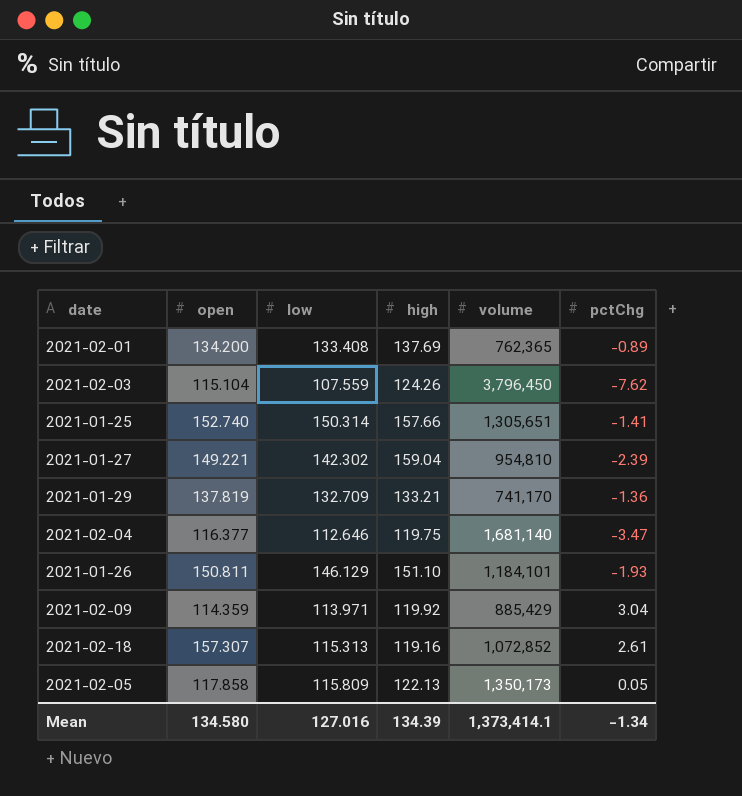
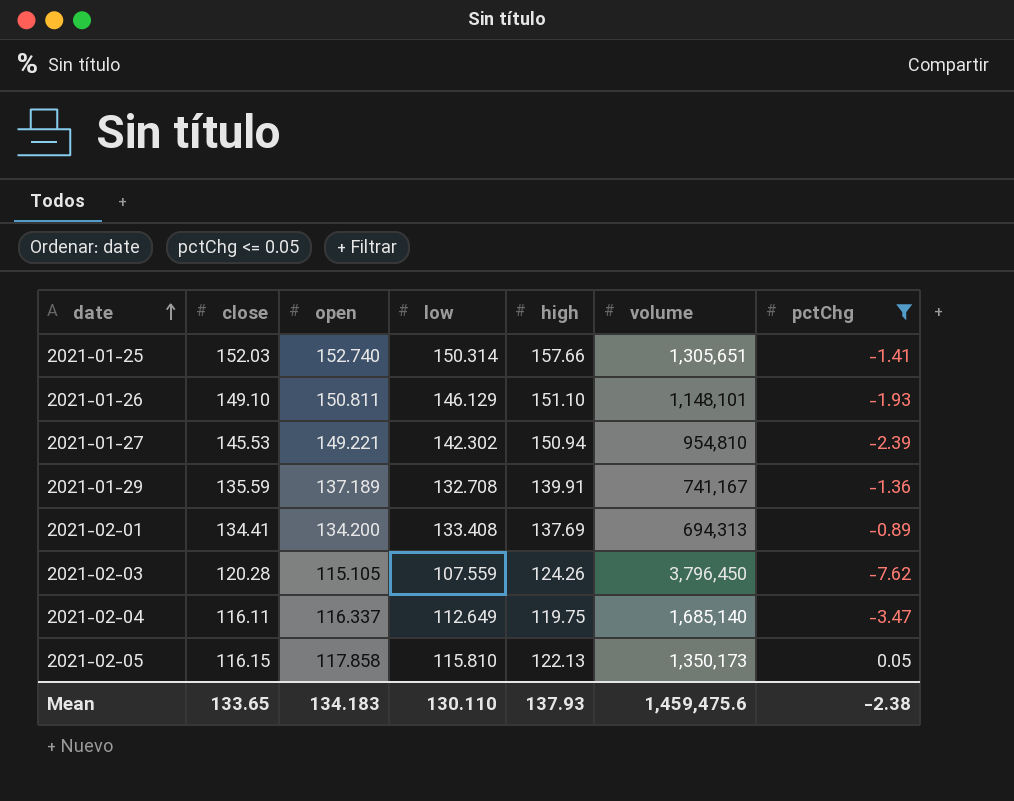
filter: none -> pctChg <= 0.05
row order: none -> date ascending
column close | position: none -> 2
2021-01-26 | volume: 1,184,101 -> 1,148,101
2021-01-27 | high: 159.04 -> 150.94
2021-01-29 | open: 137.819 -> 137.189
2021-01-29 | low: 132.709 -> 132.708
2021-01-29 | high: 133.21 -> 139.91
2021-01-29 | volume: 741,170 -> 741,167
2021-02-01 | volume: 762,365 -> 694,313
2021-02-03 | open: 115.104 -> 115.105
2021-02-04 | open: 116.377 -> 116.337
2021-02-04 | low: 112.646 -> 112.649
2021-02-04 | volume: 1,681,140 -> 1,685,140
2021-02-05 | low: 115.809 -> 115.810
Mean | open: 134.580 -> 134.183
Mean | low: 127.016 -> 130.110
Mean | high: 134.39 -> 137.93
Mean | volume: 1,373,414.1 -> 1,459,475.6
Mean | pctChg: -1.34 -> -2.38

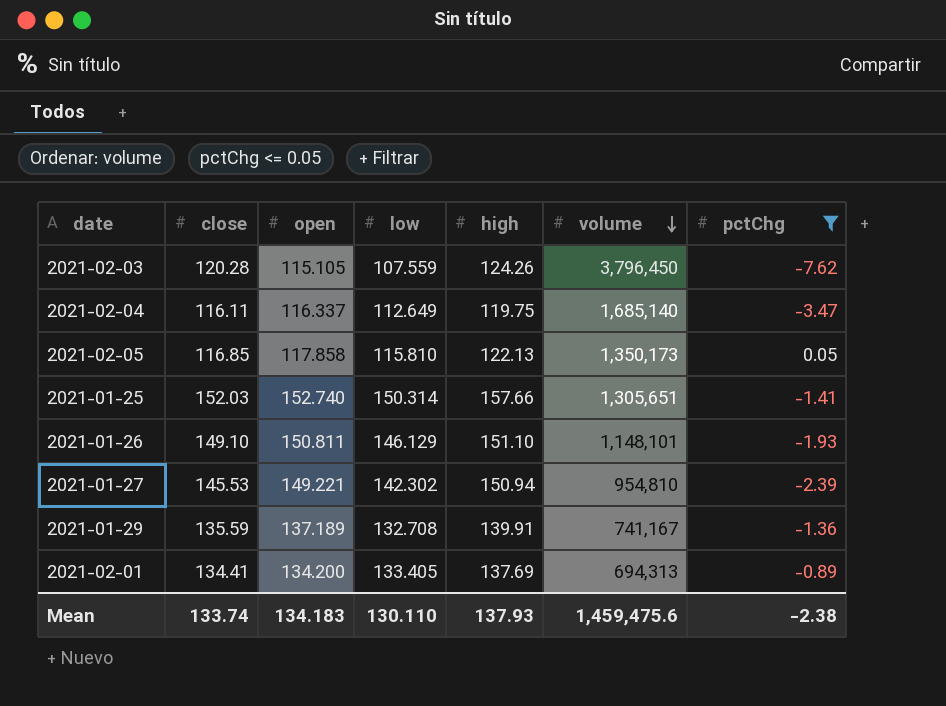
row order: date ascending -> volume descending
2021-02-05 | close: 116.15 -> 116.85
2021-02-01 | low: 133.408 -> 133.405
Mean | close: 133.65 -> 133.74

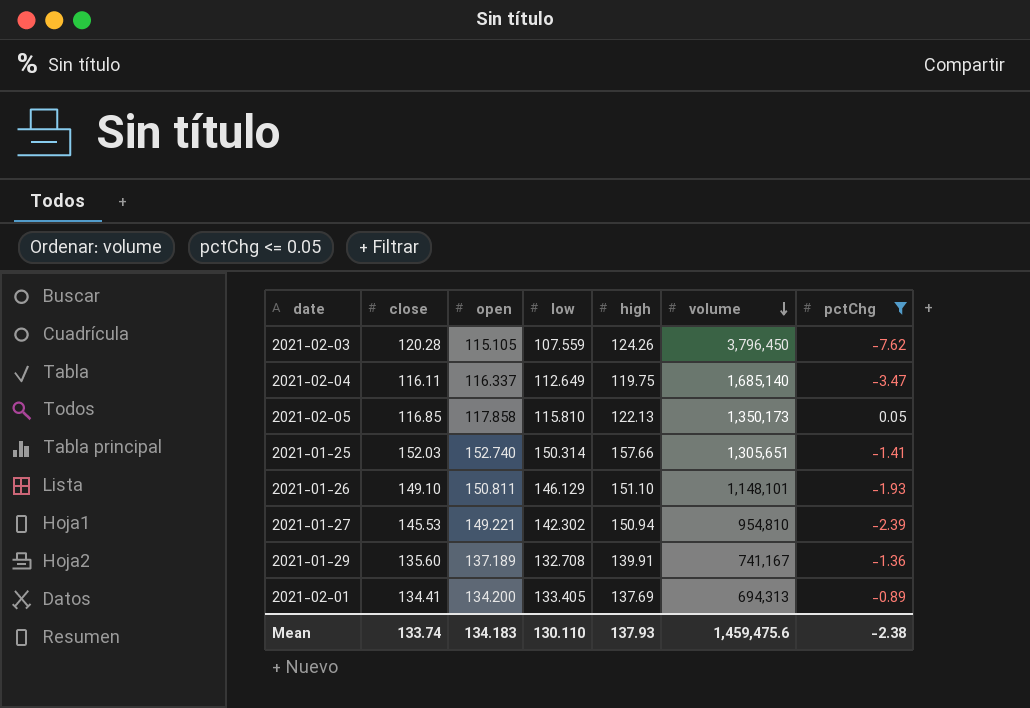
2021-01-29 | close: 135.59 -> 135.60

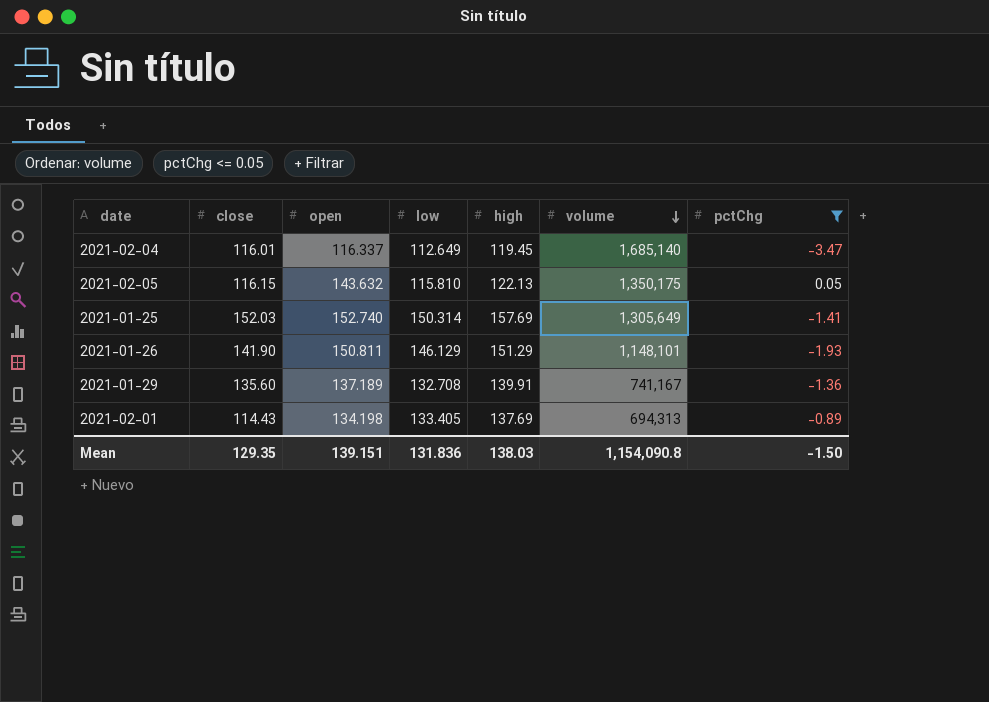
row 2021-02-03: 120.28 | 115.105 | 107.559 | 124.26 | 3,796,450 | -7.62 -> none
row 2021-01-27: 145.53 | 149.221 | 142.302 | 150.94 | 954,810 | -2.39 -> none
2021-02-04 | close: 116.11 -> 116.01
2021-02-04 | high: 119.75 -> 119.45
2021-02-05 | close: 116.85 -> 116.15
2021-02-05 | open: 117.858 -> 143.632
2021-02-05 | volume: 1,350,173 -> 1,350,175
2021-01-25 | high: 157.66 -> 157.69
2021-01-25 | volume: 1,305,651 -> 1,305,649
2021-01-26 | close: 149.10 -> 141.90
2021-01-26 | high: 151.10 -> 151.29
2021-02-01 | close: 134.41 -> 114.43
2021-02-01 | open: 134.200 -> 134.198
Mean | close: 133.74 -> 129.35
Mean | open: 134.183 -> 139.151
Mean | low: 130.110 -> 131.836
Mean | high: 137.93 -> 138.03
Mean | volume: 1,459,475.6 -> 1,154,090.8
Mean | pctChg: -2.38 -> -1.50

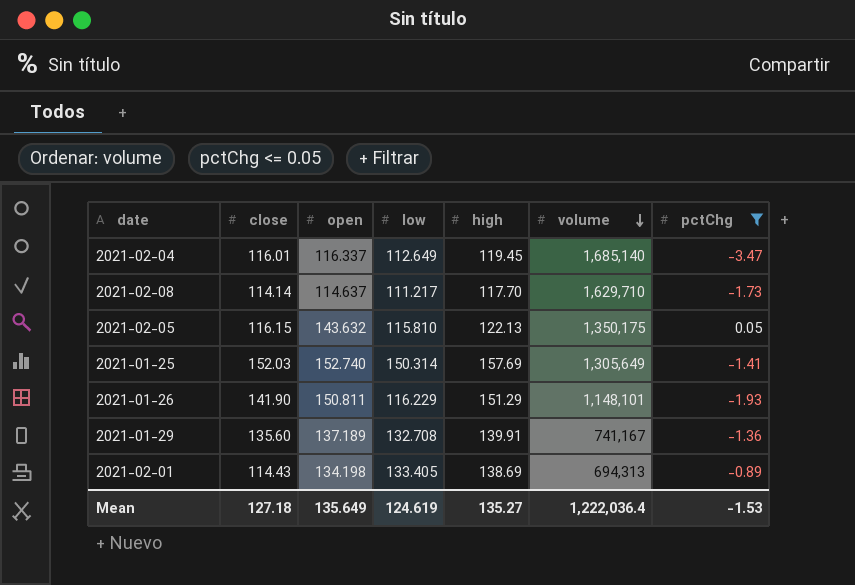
row 2021-02-08: none -> 114.14 | 114.637 | 111.217 | 117.70 | 1,629,710 | -1.73
2021-01-26 | low: 146.129 -> 116.229
2021-02-01 | high: 137.69 -> 138.69
Mean | close: 129.35 -> 127.18
Mean | open: 139.151 -> 135.649
Mean | low: 131.836 -> 124.619
Mean | high: 138.03 -> 135.27
Mean | volume: 1,154,090.8 -> 1,222,036.4
Mean | pctChg: -1.50 -> -1.53

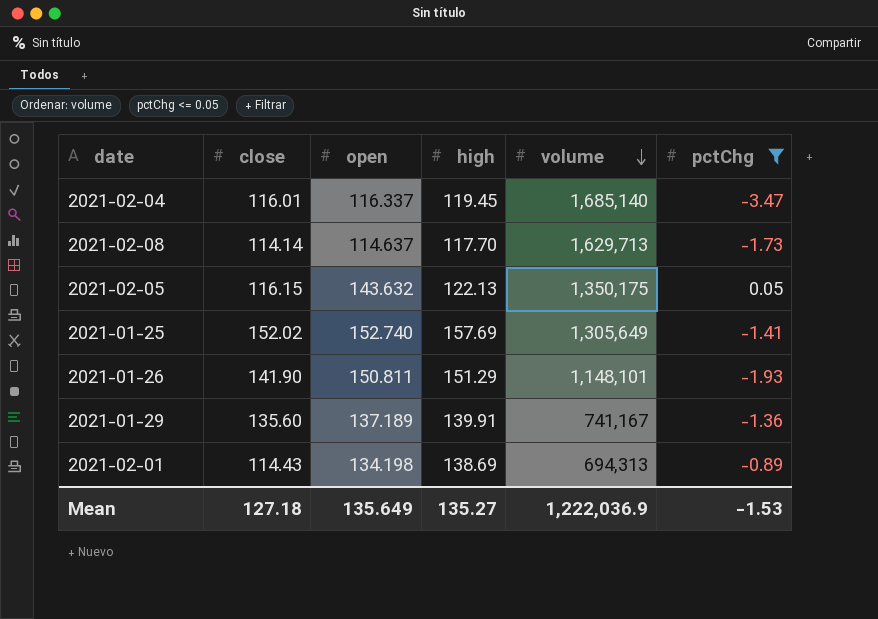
column low | position: 4 -> none
2021-02-08 | volume: 1,629,710 -> 1,629,713
2021-01-25 | close: 152.03 -> 152.02
Mean | volume: 1,222,036.4 -> 1,222,036.9

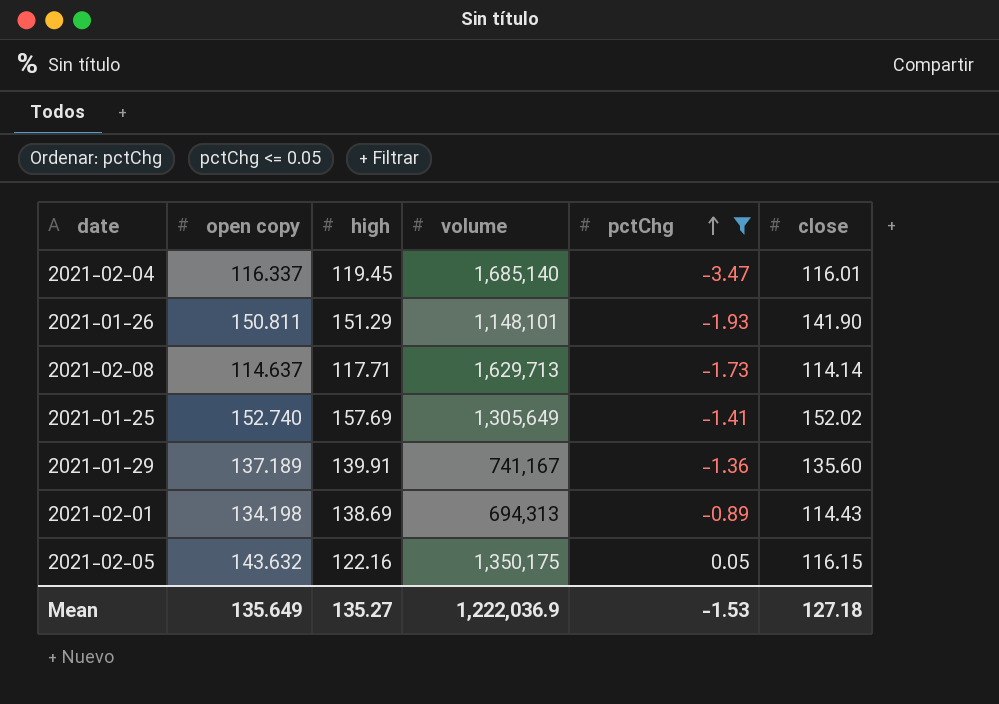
row order: volume descending -> pctChg ascending
column name: open -> open copy
column close | position: 2 -> 6
2021-02-08 | high: 117.70 -> 117.71
2021-02-05 | high: 122.13 -> 122.16

